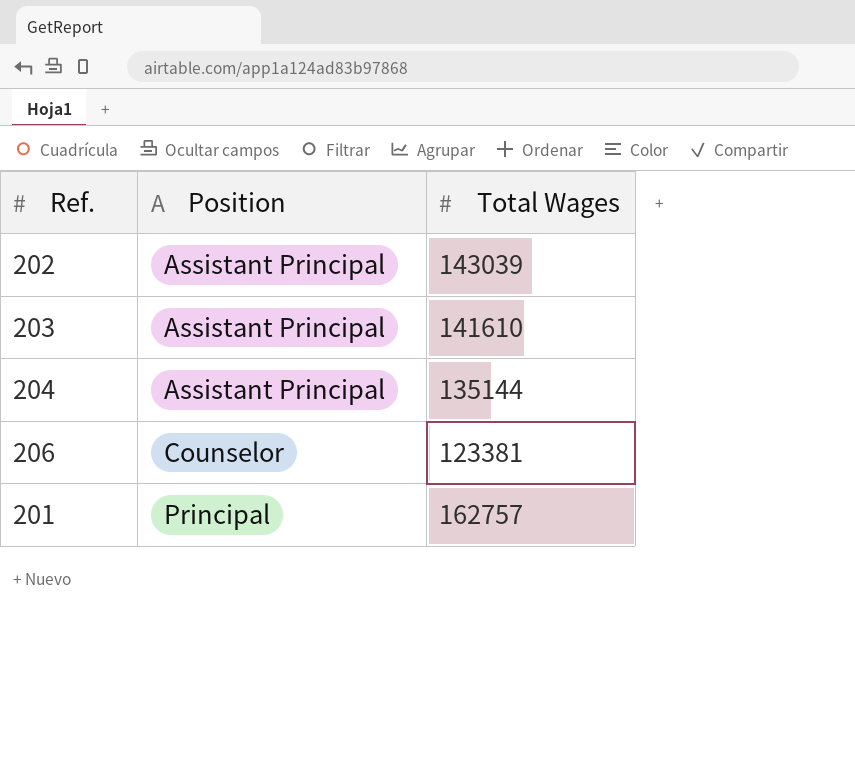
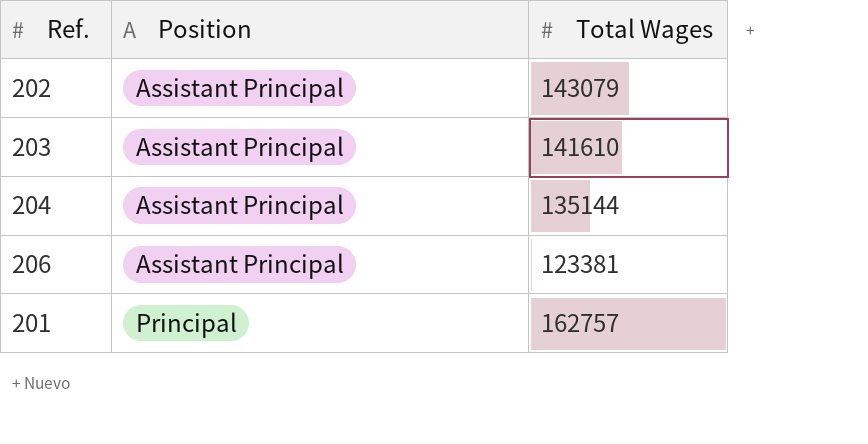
202 | Total Wages: 143039 -> 143079
206 | Position: Counselor -> Assistant Principal

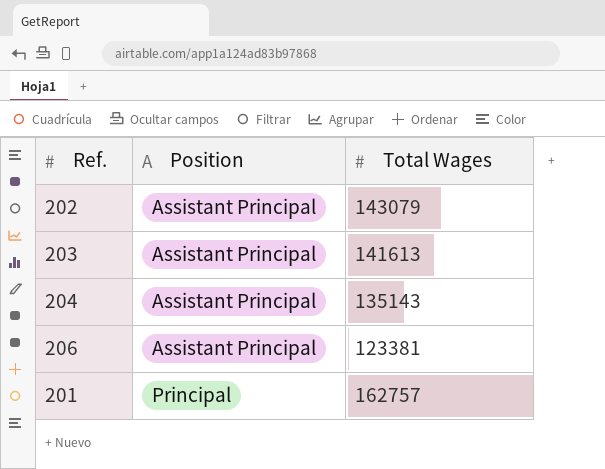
203 | Total Wages: 141610 -> 141613
204 | Total Wages: 135144 -> 135143

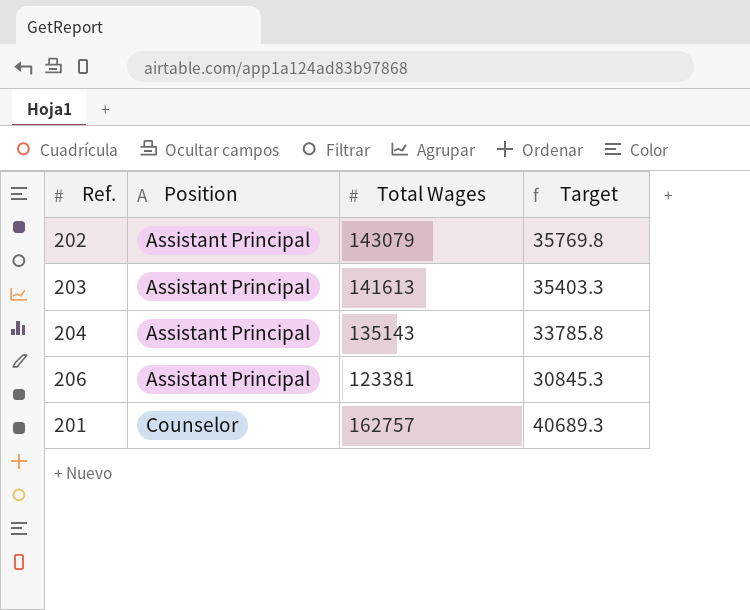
column Target | formula: none -> [Total Wages] * 0.25
201 | Position: Principal -> Counselor

